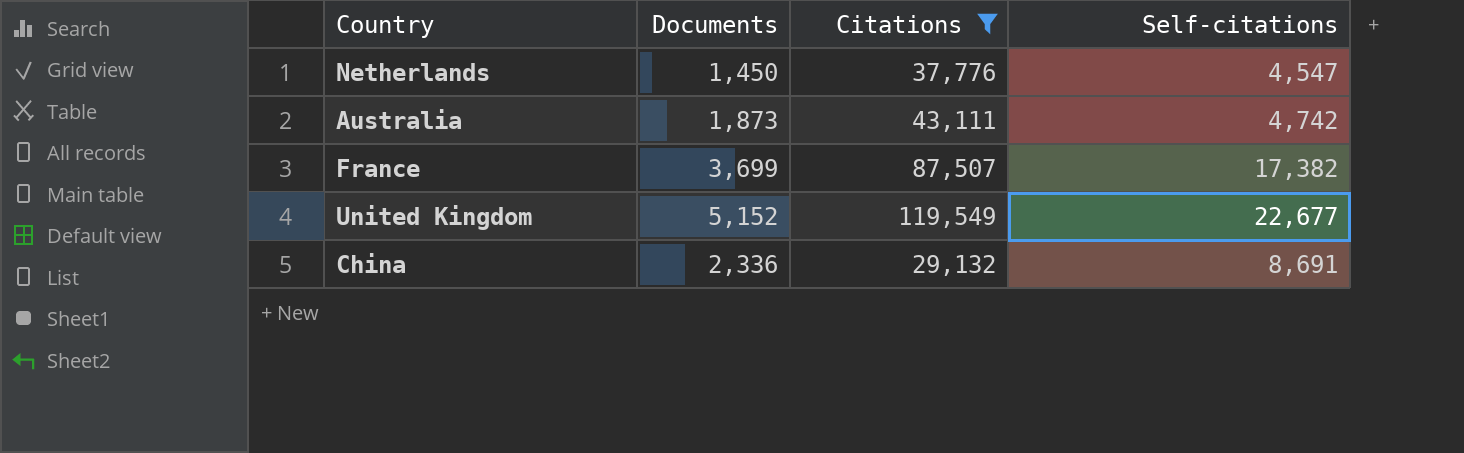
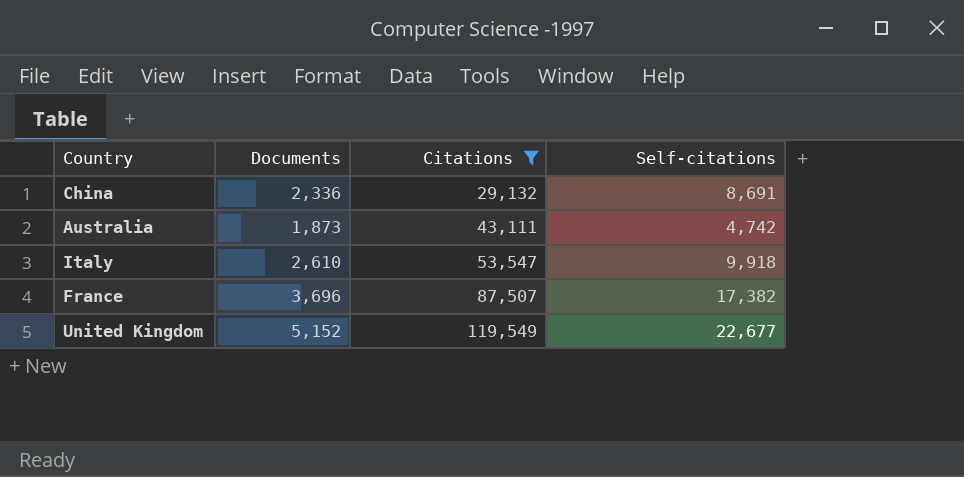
row order: none -> Citations ascending
row Netherlands: 1,450 | 37,776 | 4,547 -> none
row Italy: none -> 2,610 | 53,547 | 9,918
France | Documents: 3,699 -> 3,696

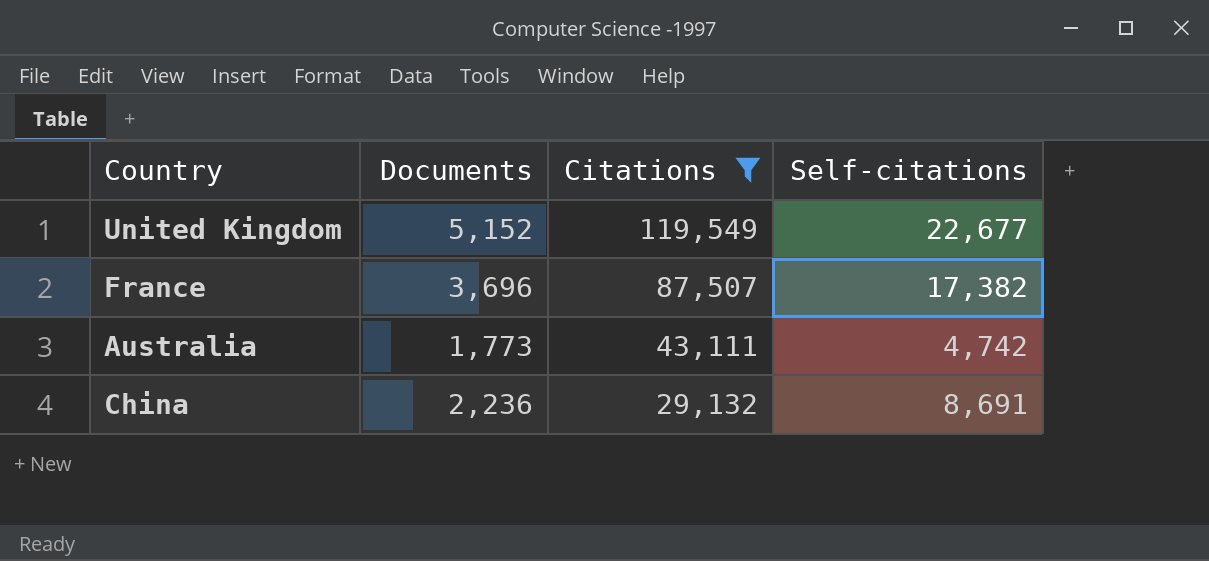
row order: Citations ascending -> Citations descending
row Italy: 2,610 | 53,547 | 9,918 -> none
Australia | Documents: 1,873 -> 1,773
China | Documents: 2,336 -> 2,236

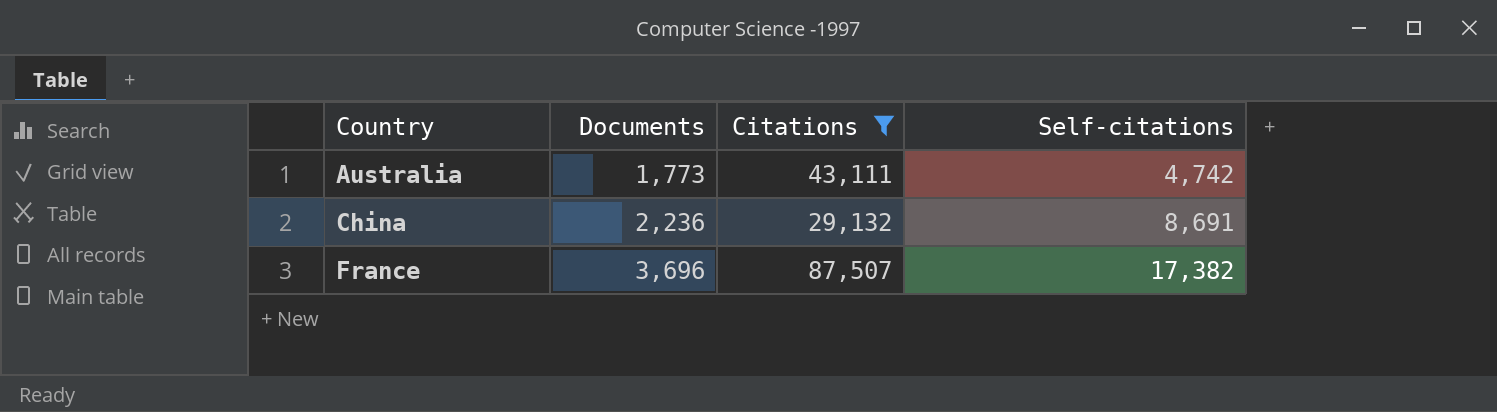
row order: Citations descending -> Country ascending
row United Kingdom: 5,152 | 119,549 | 22,677 -> none

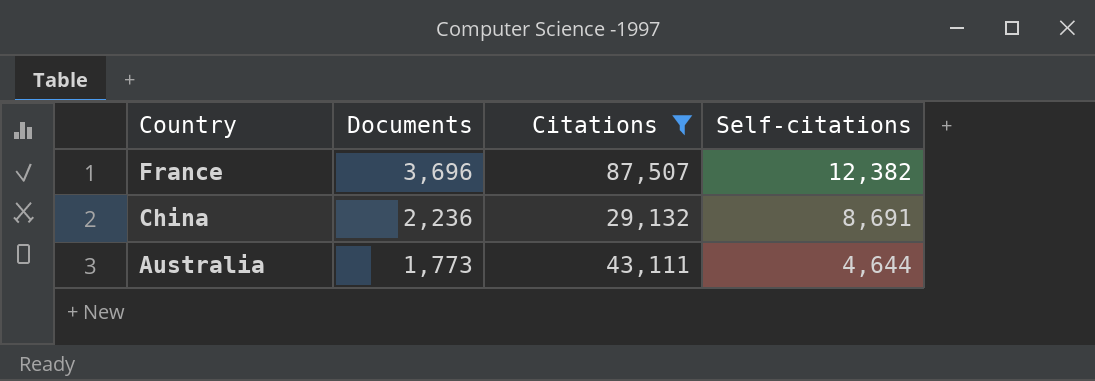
row order: Country ascending -> Country descending
France | Self-citations: 17,382 -> 12,382
Australia | Self-citations: 4,742 -> 4,644

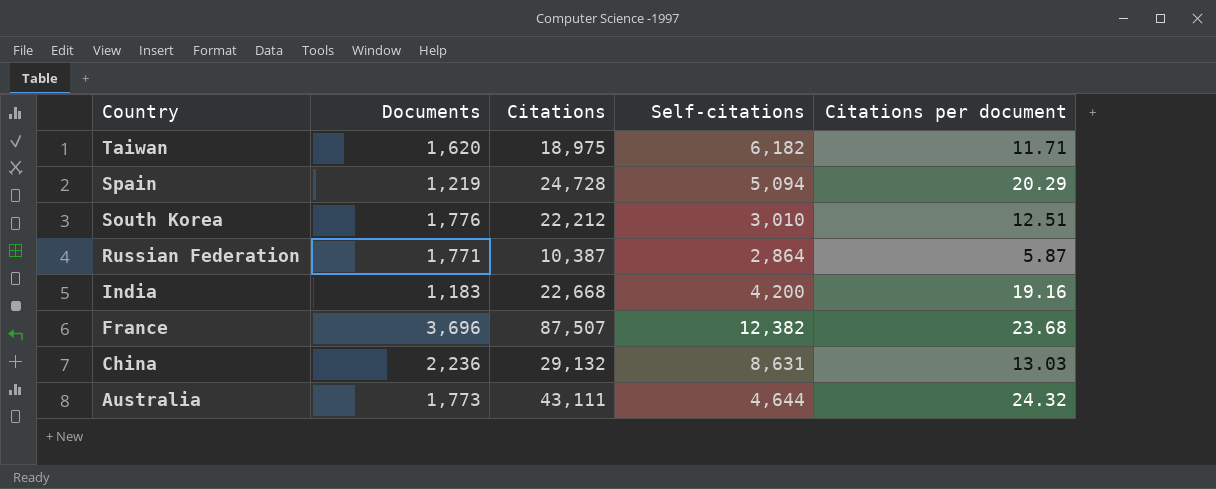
filter: Citations >= 29,132 -> none
column Citations per document | formula: none -> [Citations] / [Documents]
China | Self-citations: 8,691 -> 8,631

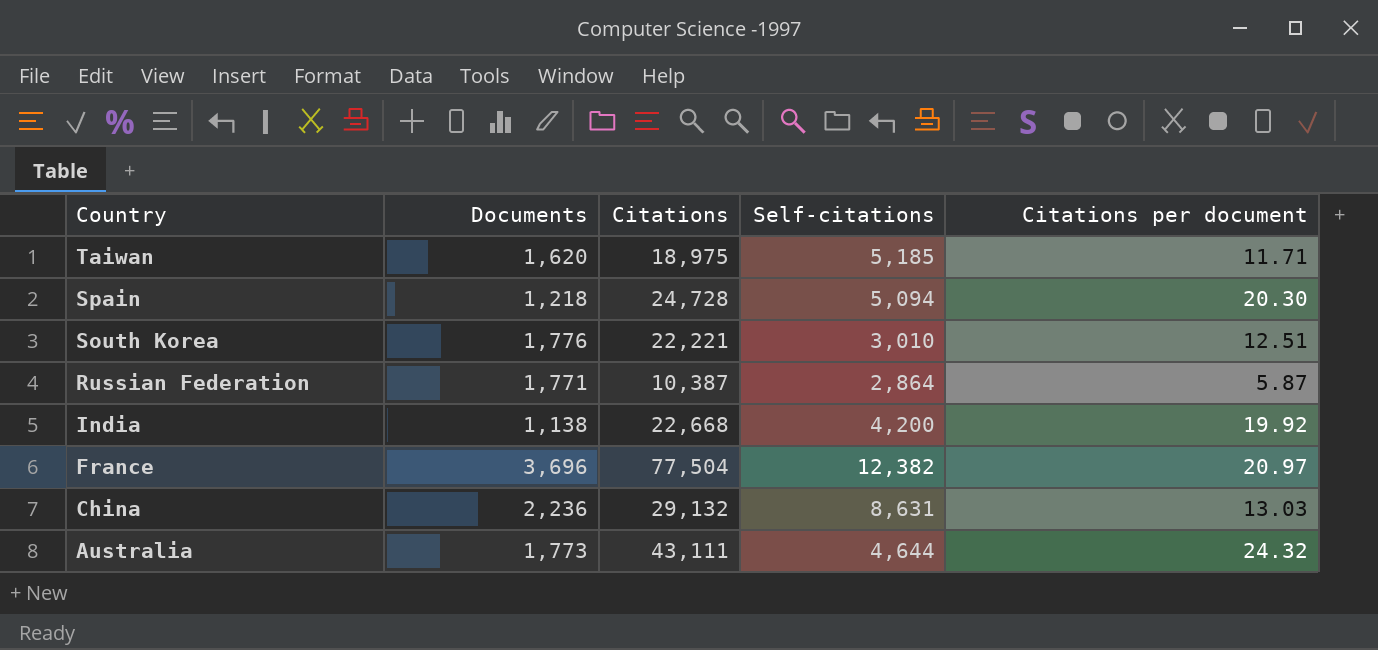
Taiwan | Self-citations: 6,182 -> 5,185
Spain | Documents: 1,219 -> 1,218
Spain | Citations per document: 20.29 -> 20.30
South Korea | Citations: 22,212 -> 22,221
India | Documents: 1,183 -> 1,138
India | Citations per document: 19.16 -> 19.92
France | Citations: 87,507 -> 77,504
France | Citations per document: 23.68 -> 20.97

